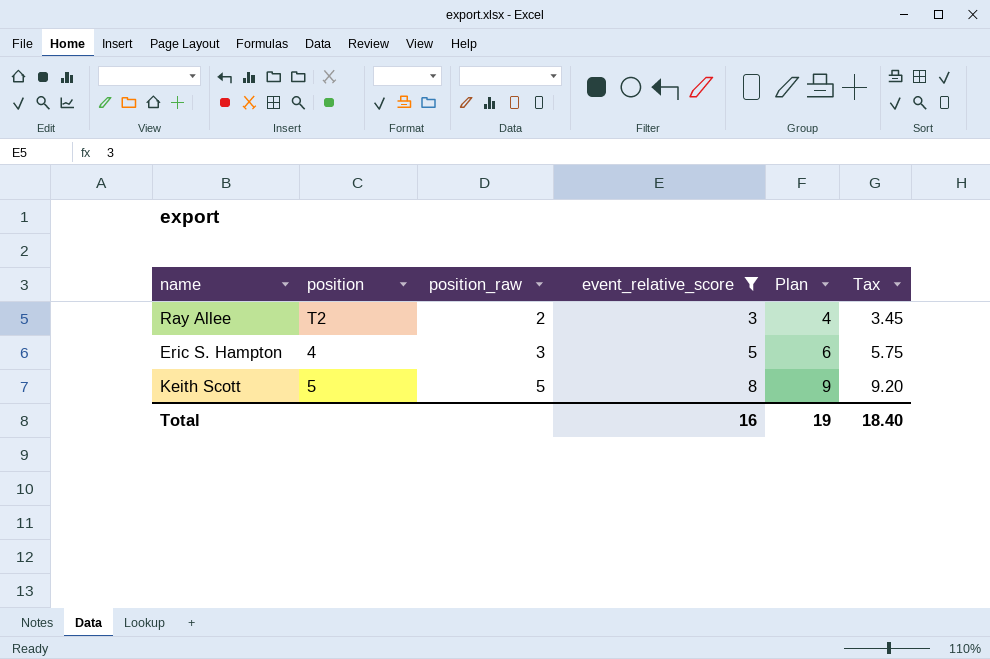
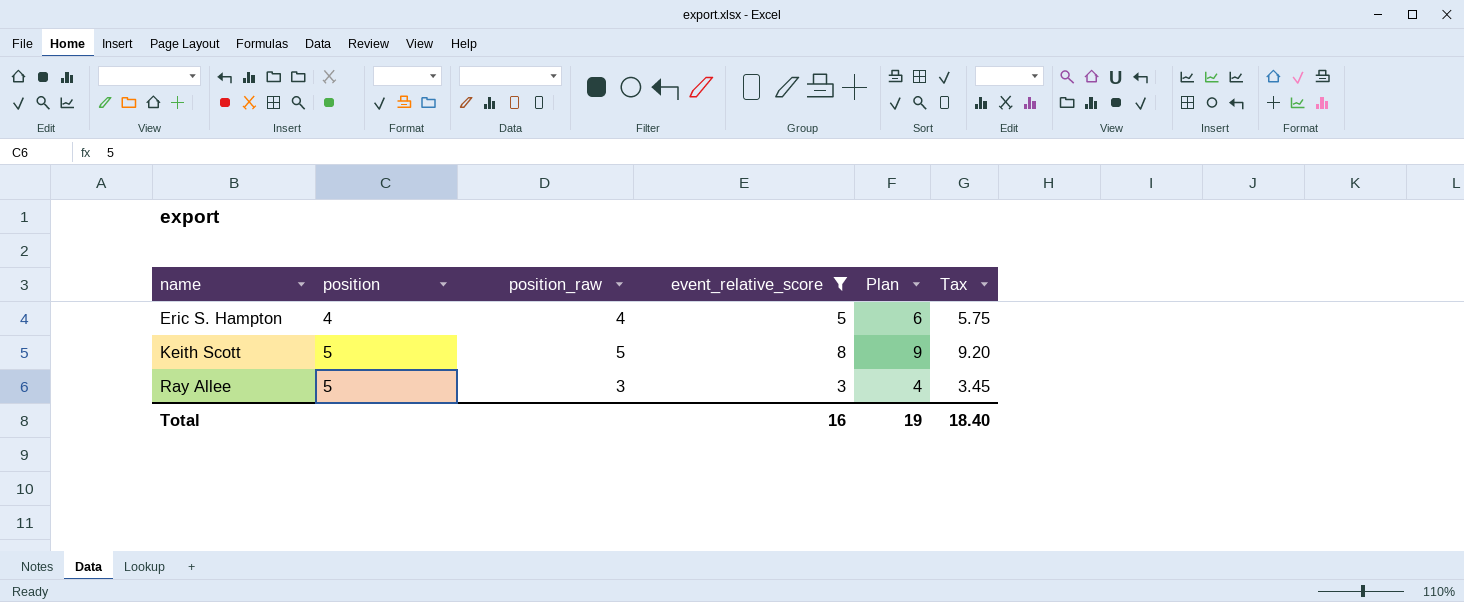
row order: position_raw ascending -> name ascending
Eric S. Hampton | position_raw: 3 -> 4
Ray Allee | position: T2 -> 5
Ray Allee | position_raw: 2 -> 3

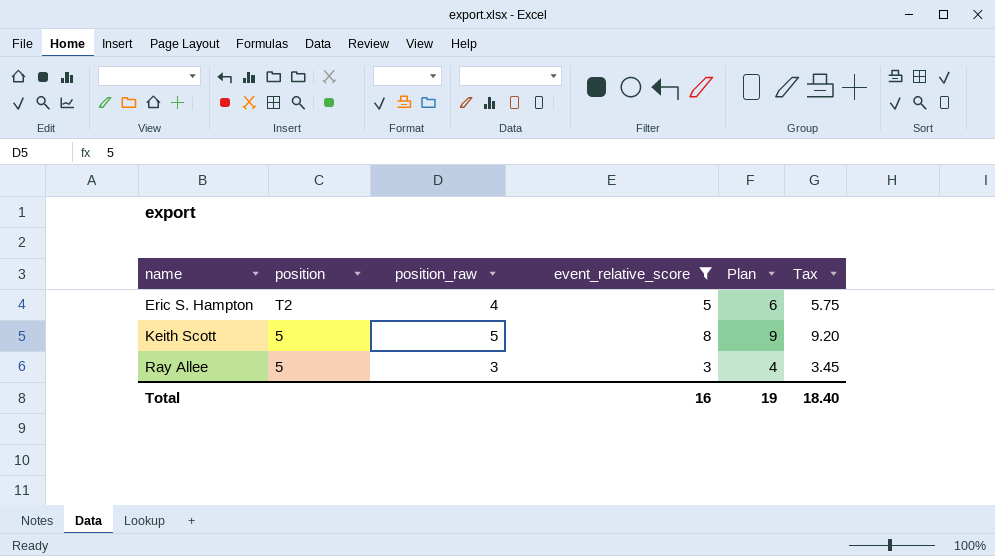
Eric S. Hampton | position: 4 -> T2

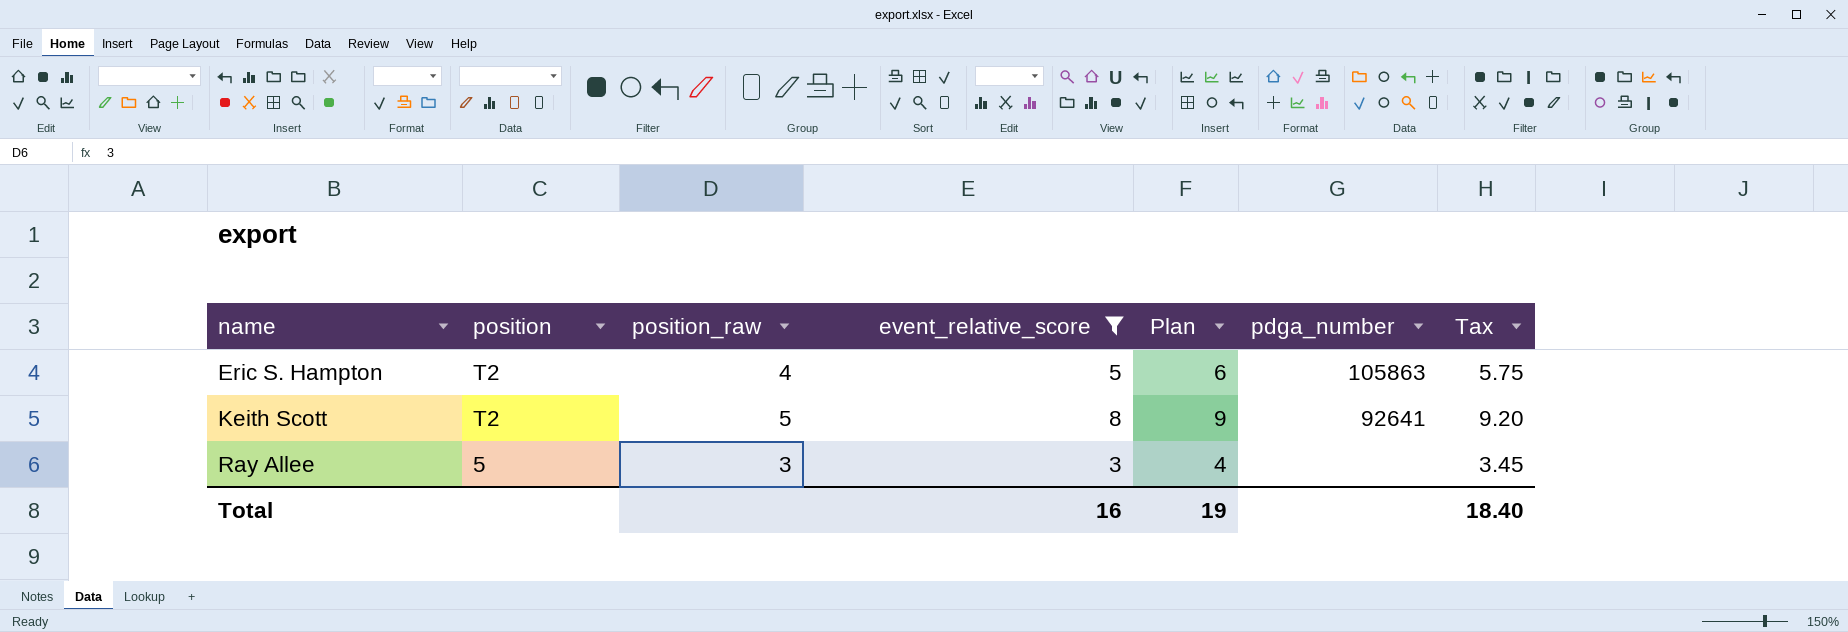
column pdga_number | position: none -> 6
Keith Scott | position: 5 -> T2

